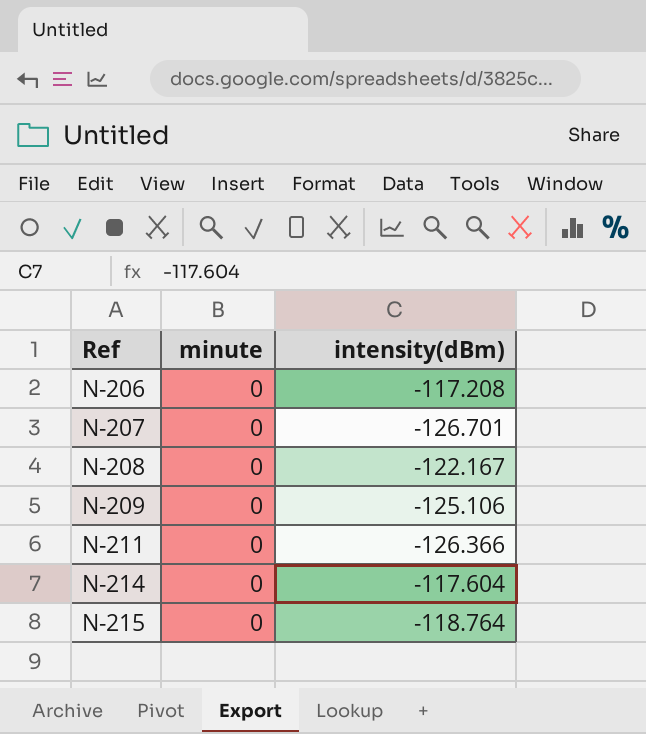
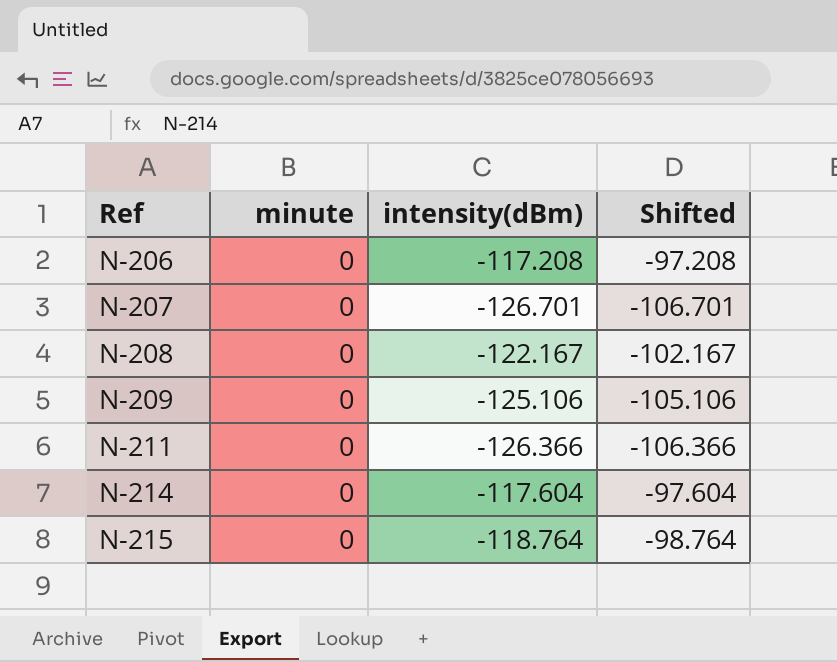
column Shifted | formula: none -> [intensity(dBm)] + 20

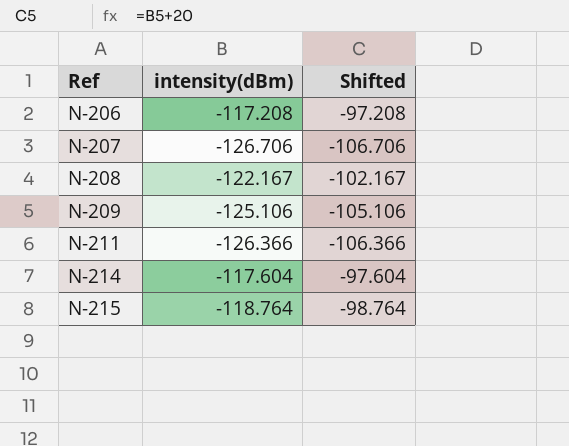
column minute | position: 2 -> none
N-207 | intensity(dBm): -126.701 -> -126.706
N-207 | Shifted: -106.701 -> -106.706

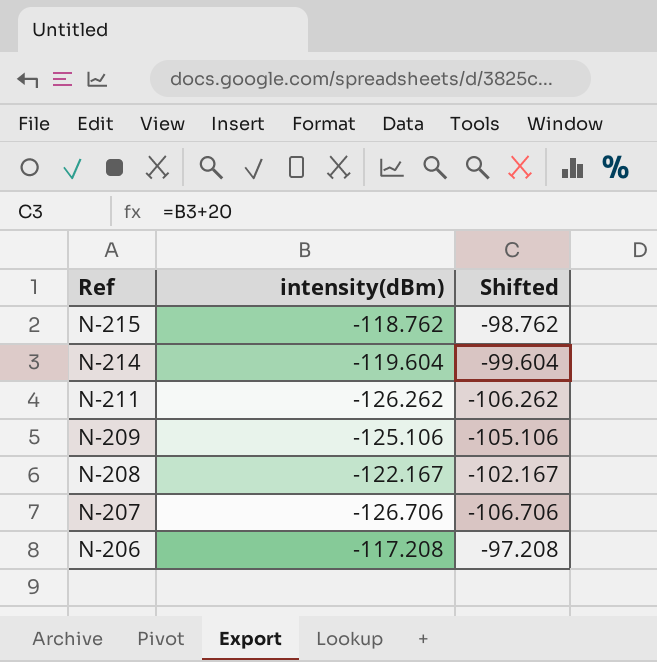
row order: Ref ascending -> Ref descending
N-215 | intensity(dBm): -118.764 -> -118.762
N-215 | Shifted: -98.764 -> -98.762
N-214 | intensity(dBm): -117.604 -> -119.604
N-214 | Shifted: -97.604 -> -99.604
N-211 | intensity(dBm): -126.366 -> -126.262
N-211 | Shifted: -106.366 -> -106.262

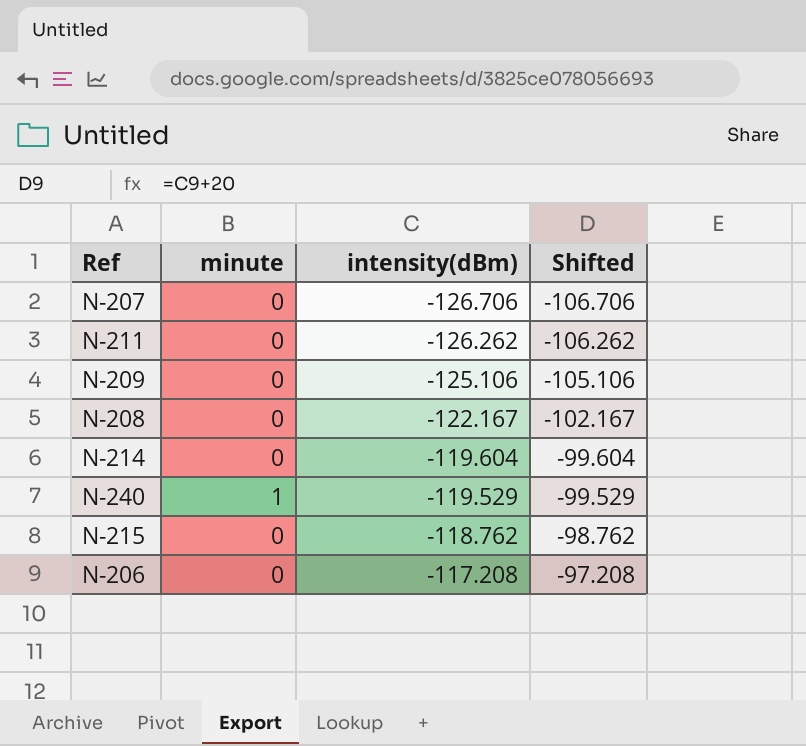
row order: Ref descending -> intensity(dBm) ascending
column minute | position: none -> 2
row N-240: none -> 1 | -119.529 | -99.529

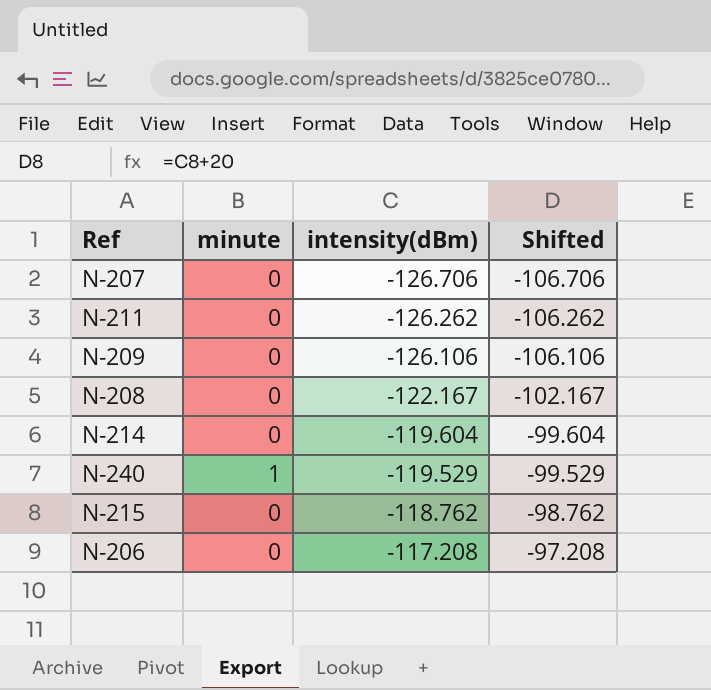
N-209 | intensity(dBm): -125.106 -> -126.106
N-209 | Shifted: -105.106 -> -106.106

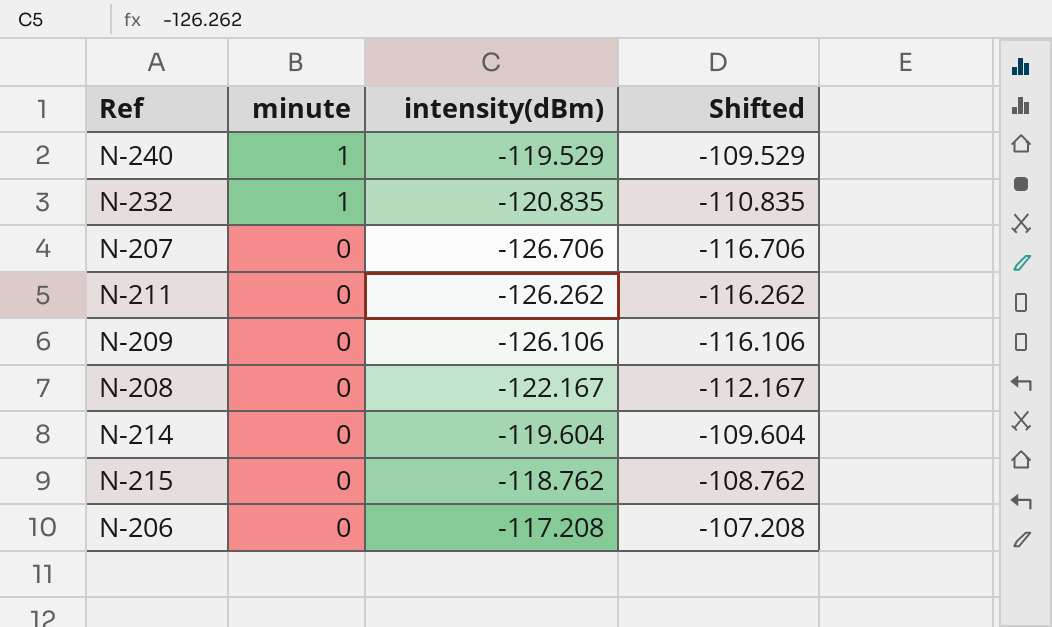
row order: intensity(dBm) ascending -> minute descending
column Shifted | formula: [intensity(dBm)] + 20 -> [intensity(dBm)] + 10
row N-232: none -> 1 | -120.835 | -110.835

